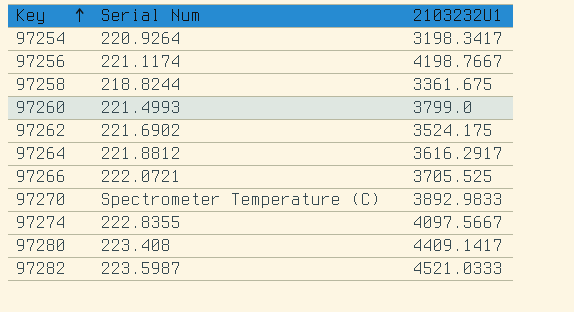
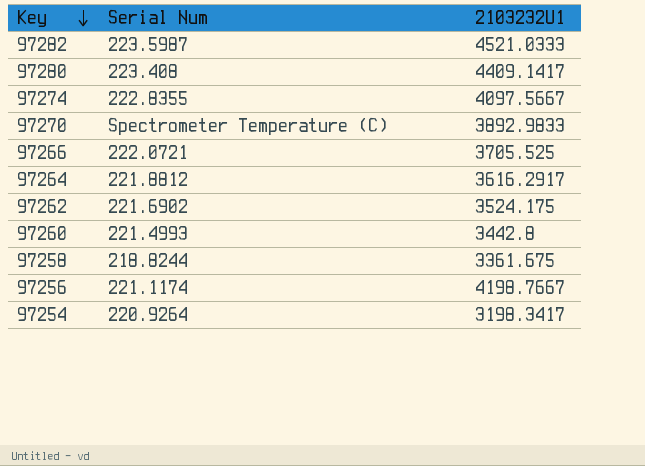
row order: Key ascending -> Key descending
97260 | 2103232U1: 3799.0 -> 3442.8

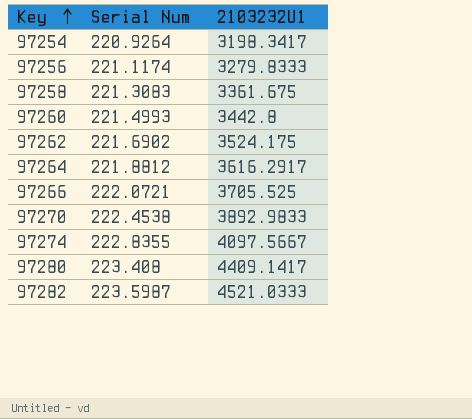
row order: Key descending -> Key ascending
97256 | 2103232U1: 4198.7667 -> 3279.8333
97258 | Serial Num: 218.8244 -> 221.3083
97270 | Serial Num: Spectrometer Temperature (C) -> 222.4538

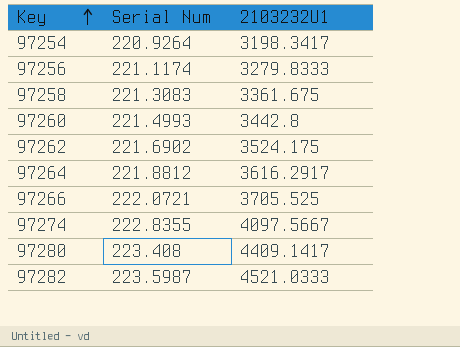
row 97270: 222.4538 | 3892.9833 -> none

